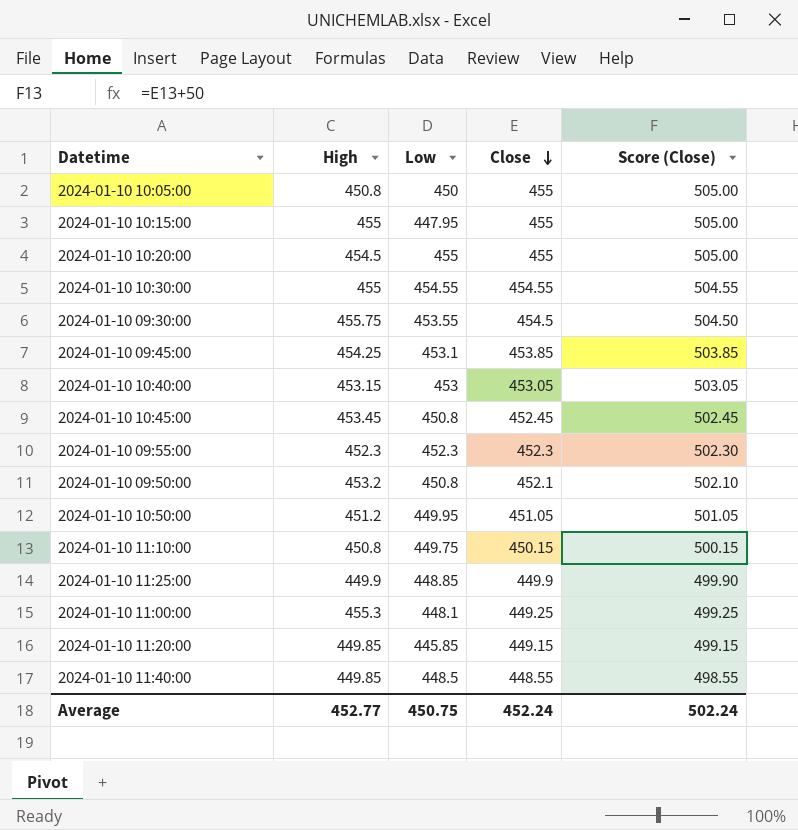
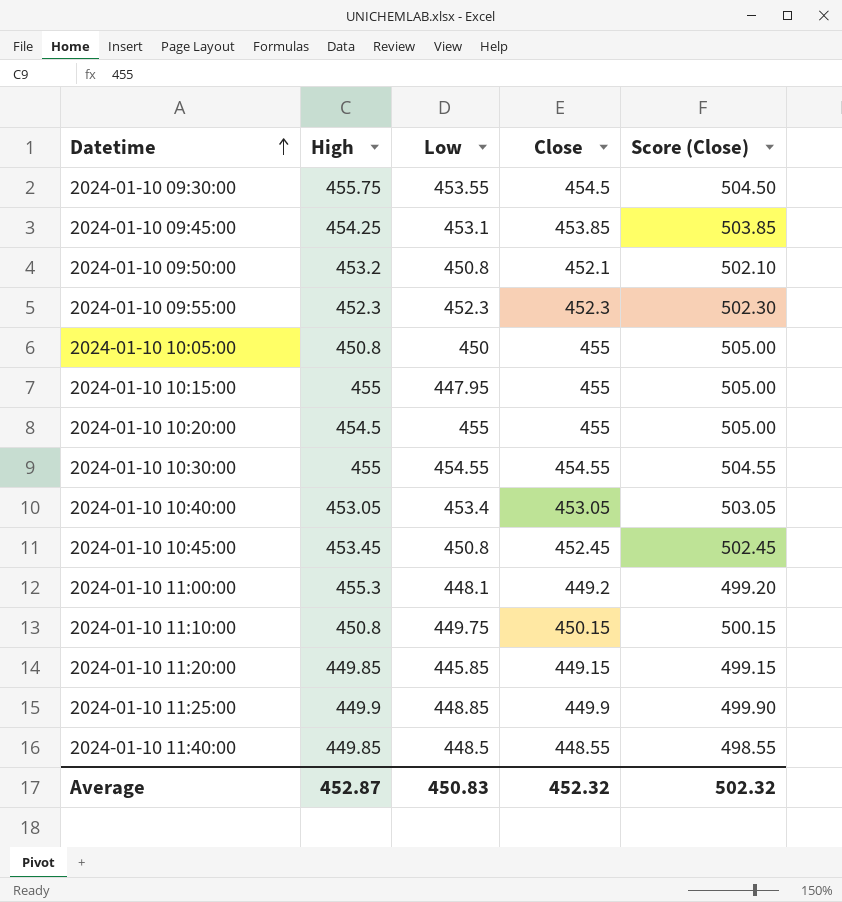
row order: Close descending -> Datetime ascending
row 2024-01-10 10:50:00: 451.2 | 449.95 | 451.05 | 501.05 -> none
2024-01-10 10:40:00 | High: 453.15 -> 453.05
2024-01-10 10:40:00 | Low: 453 -> 453.4
2024-01-10 11:00:00 | Close: 449.25 -> 449.2
2024-01-10 11:00:00 | Score (Close): 499.25 -> 499.20
Average | High: 452.77 -> 452.87
Average | Low: 450.75 -> 450.83
Average | Close: 452.24 -> 452.32
Average | Score (Close): 502.24 -> 502.32

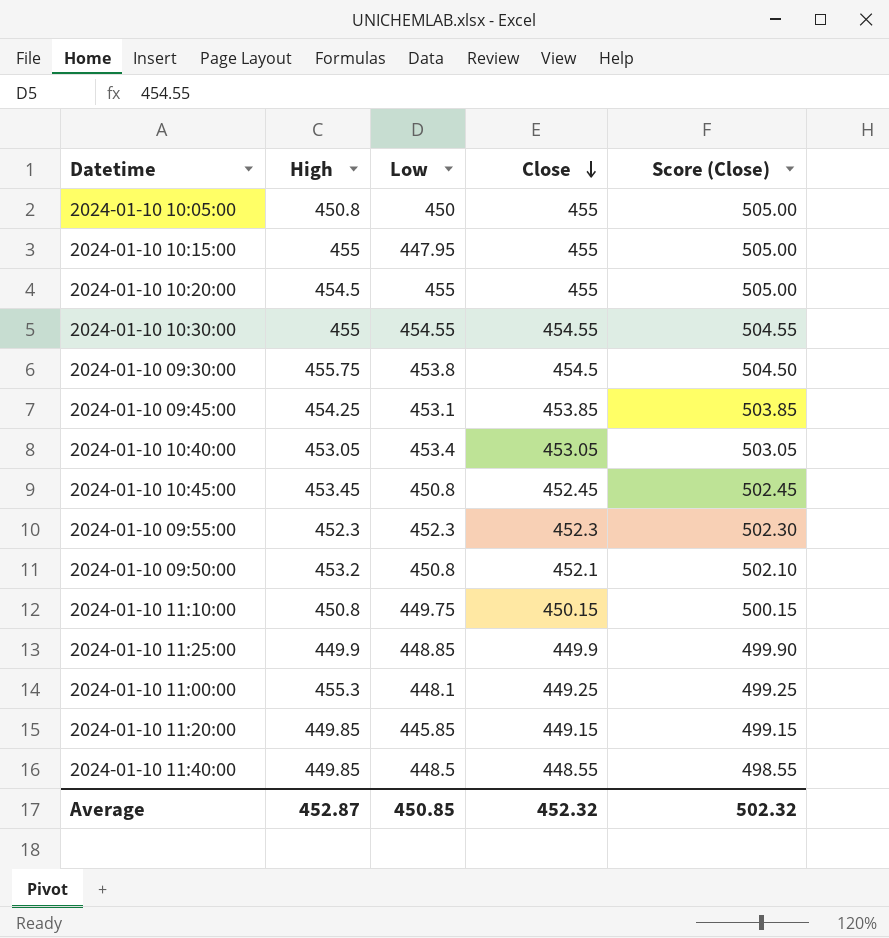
row order: Datetime ascending -> Close descending
2024-01-10 09:30:00 | Low: 453.55 -> 453.8
2024-01-10 11:00:00 | Close: 449.2 -> 449.25
2024-01-10 11:00:00 | Score (Close): 499.20 -> 499.25
Average | Low: 450.83 -> 450.85

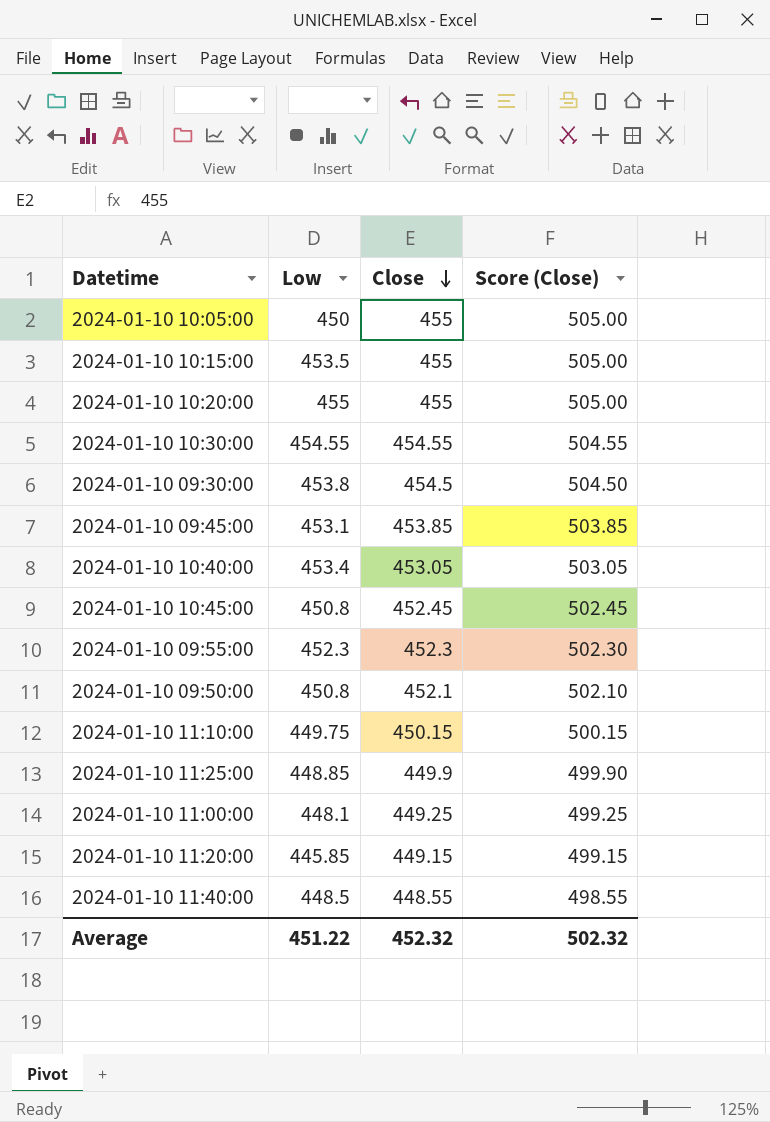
column High | position: 2 -> none
2024-01-10 10:15:00 | Low: 447.95 -> 453.5
Average | Low: 450.85 -> 451.22

